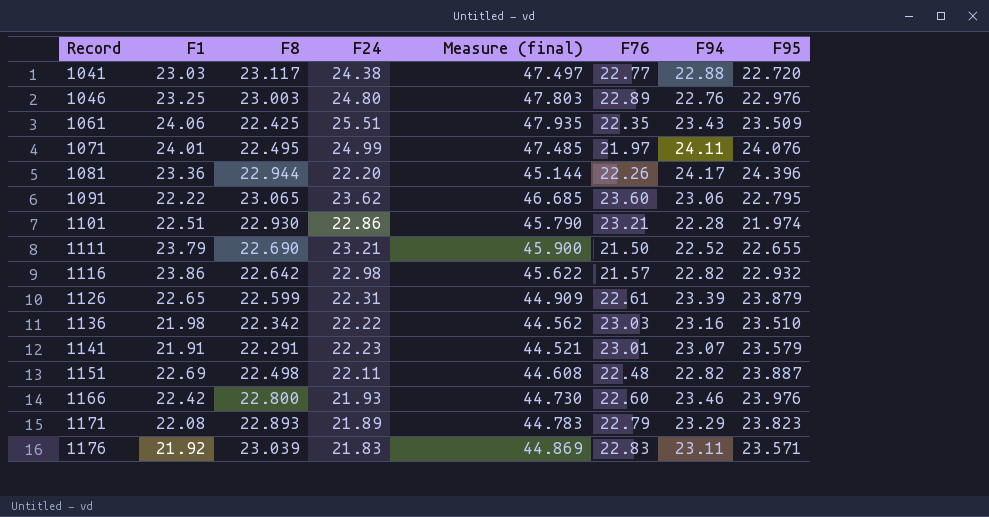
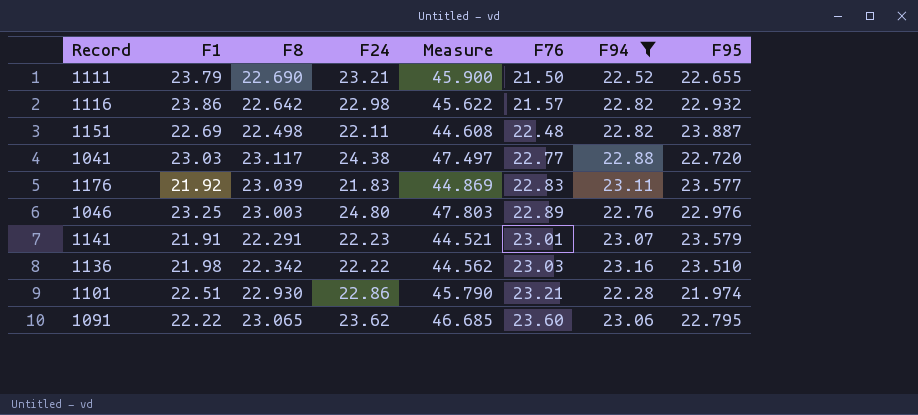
filter: none -> F94 <= 23.16
row order: Record ascending -> F76 ascending
column name: Measure (final) -> Measure
1176 | F95: 23.571 -> 23.577

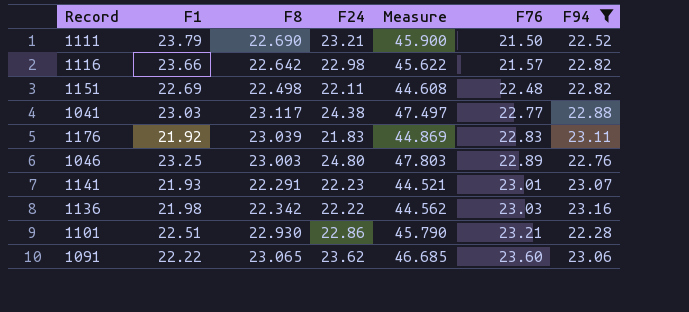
column F95 | position: 8 -> none
1116 | F1: 23.86 -> 23.66
1141 | F1: 21.91 -> 21.93

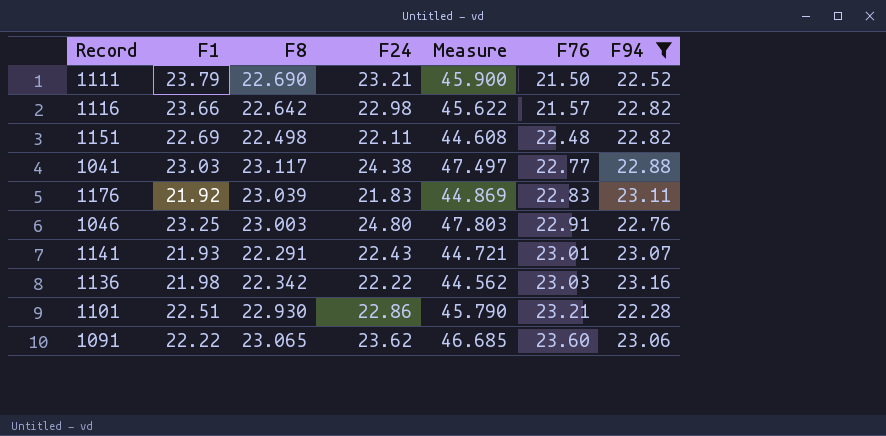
1046 | F76: 22.89 -> 22.91
1141 | F24: 22.23 -> 22.43
1141 | Measure: 44.521 -> 44.721

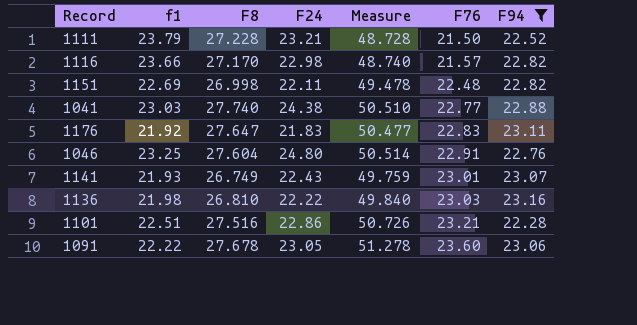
column name: F1 -> f1
column Measure | formula: [F8] + [F24] -> [F8] + [F76]
1111 | F8: 22.690 -> 27.228
1116 | F8: 22.642 -> 27.170
1151 | F8: 22.498 -> 26.998
1041 | F8: 23.117 -> 27.740
1176 | F8: 23.039 -> 27.647
1046 | F8: 23.003 -> 27.604
1141 | F8: 22.291 -> 26.749
1136 | F8: 22.342 -> 26.810
1101 | F8: 22.930 -> 27.516
1091 | F8: 23.065 -> 27.678
1091 | F24: 23.62 -> 23.05

